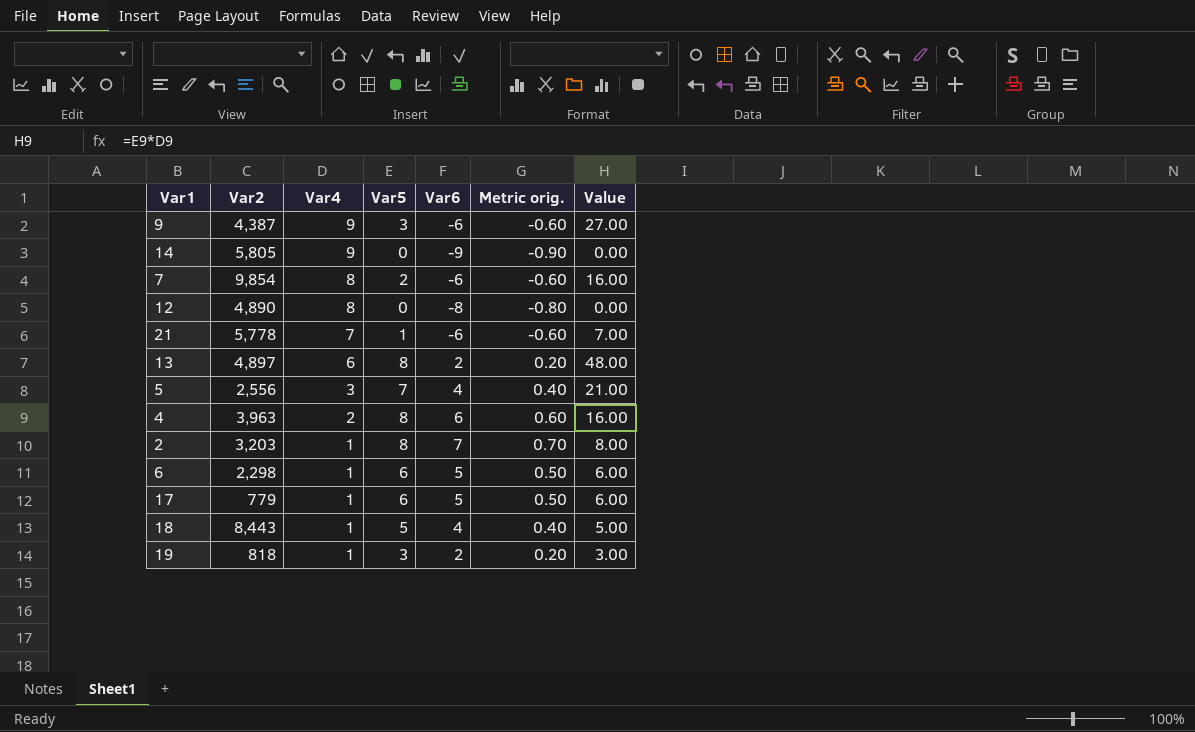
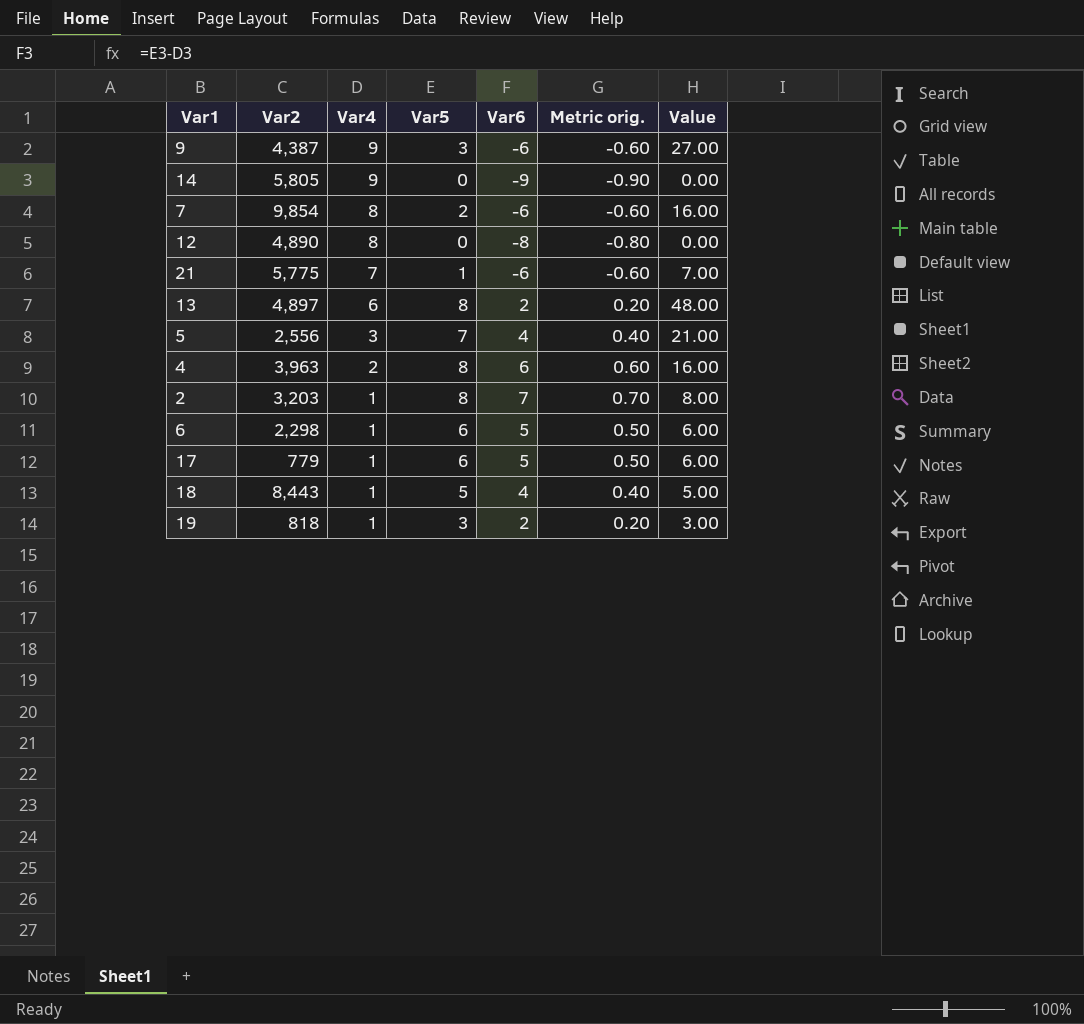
21 | Var2: 5,778 -> 5,775

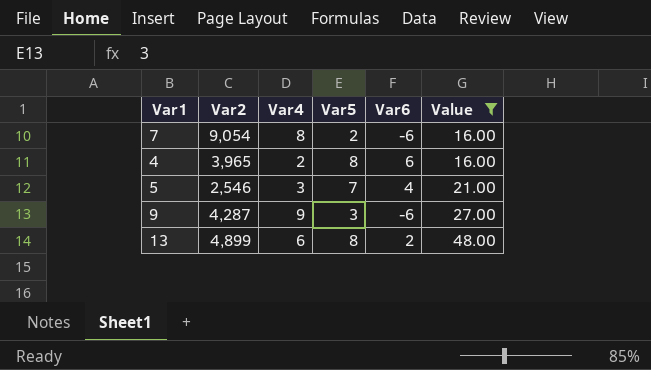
filter: none -> Value >= 16.00
row order: Var4 descending -> Value ascending
column Metric orig. | formula: [Var6] * 0.1 -> none
7 | Var2: 9,854 -> 9,054
4 | Var2: 3,963 -> 3,965
5 | Var2: 2,556 -> 2,546
9 | Var2: 4,387 -> 4,287
13 | Var2: 4,897 -> 4,899

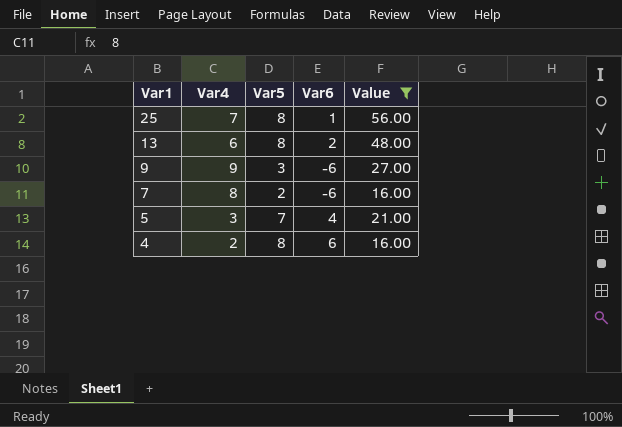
row order: Value ascending -> Var1 descending
column Var2 | position: 2 -> none
row 25: none -> 7 | 8 | 1 | 56.00

